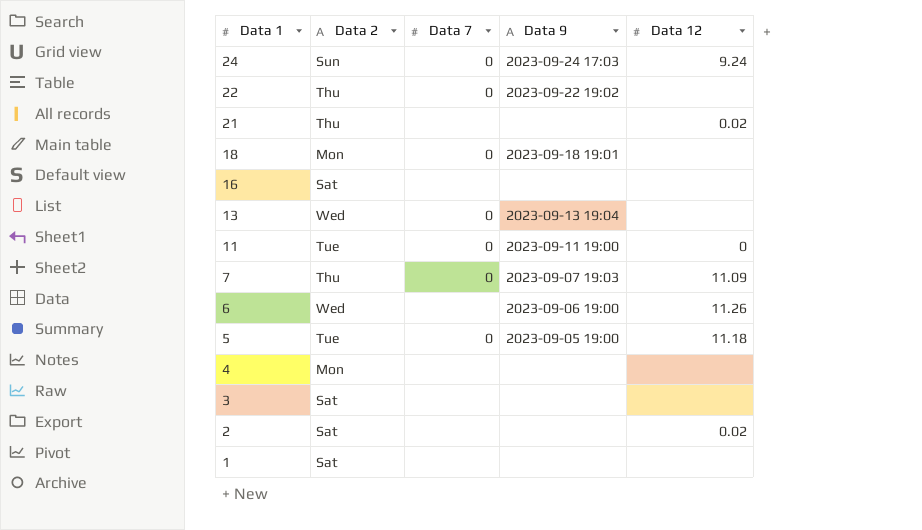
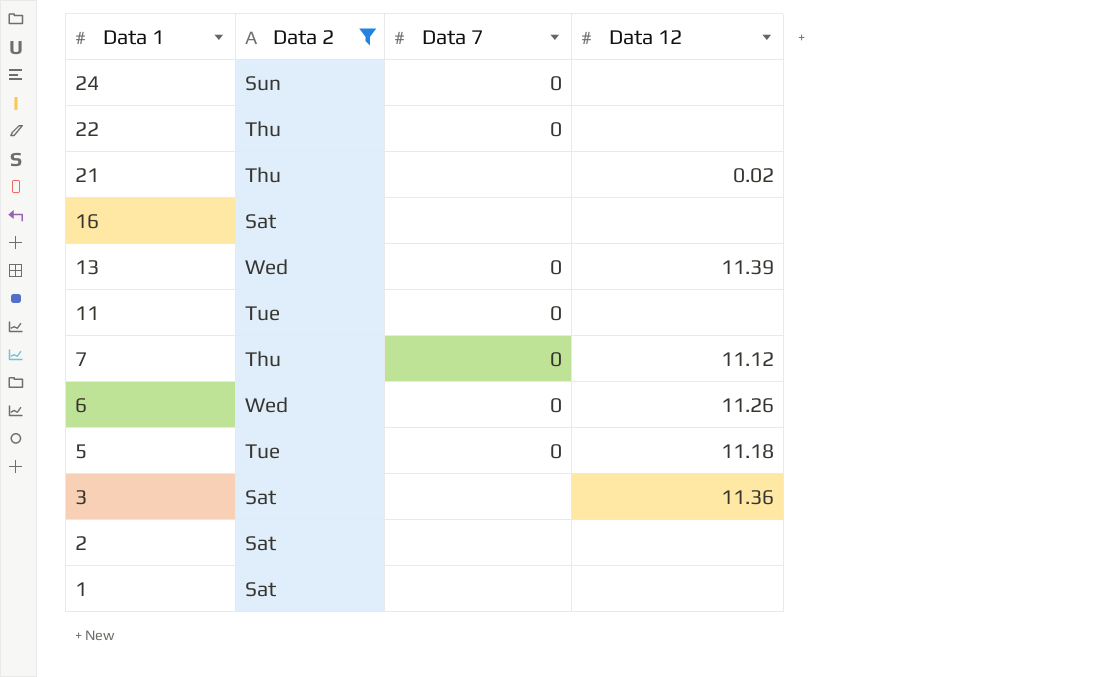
filter: none -> Data 2 != Mon
column Data 9 | position: 4 -> none
24 | Data 12: 9.24 -> none
13 | Data 12: none -> 11.39
11 | Data 12: 0 -> none
7 | Data 12: 11.09 -> 11.12
6 | Data 7: none -> 0
3 | Data 12: none -> 11.36
2 | Data 12: 0.02 -> none

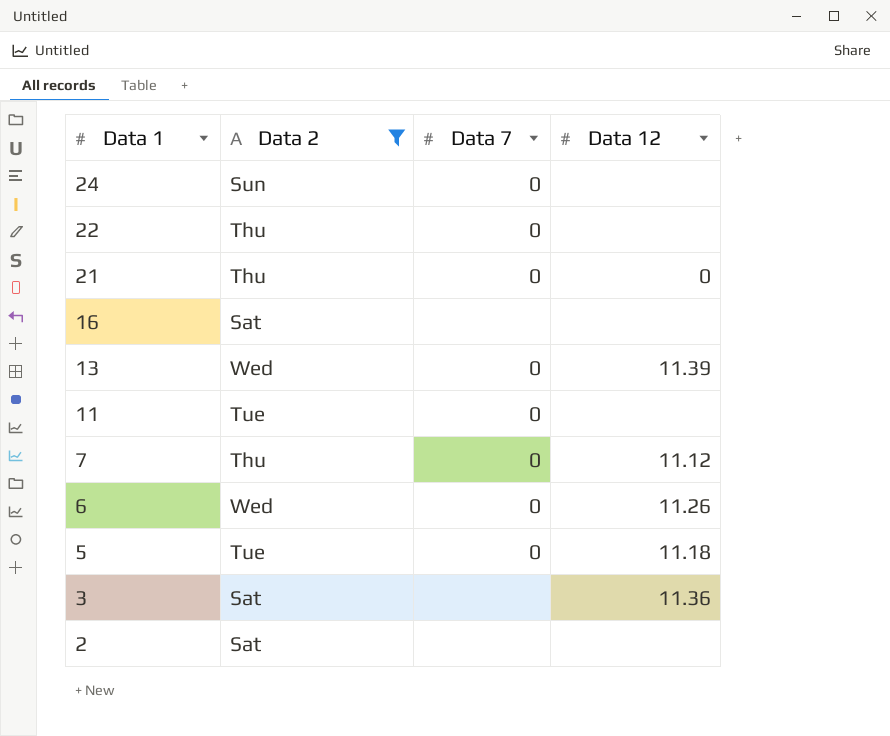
row 1: Sat | none | none -> none
21 | Data 7: none -> 0
21 | Data 12: 0.02 -> 0

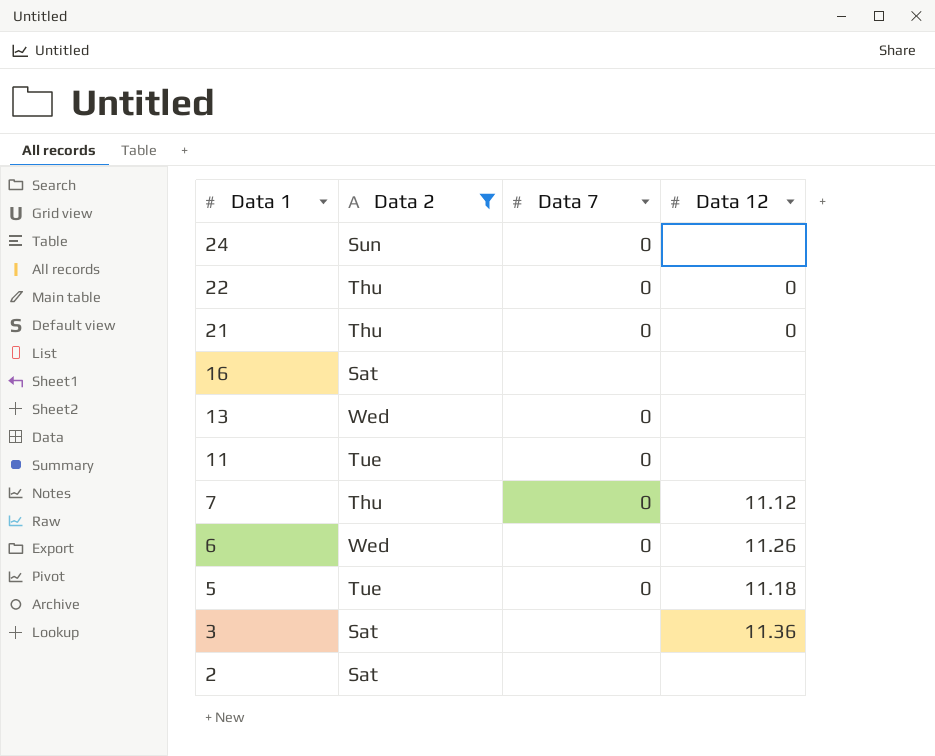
22 | Data 12: none -> 0
13 | Data 12: 11.39 -> none

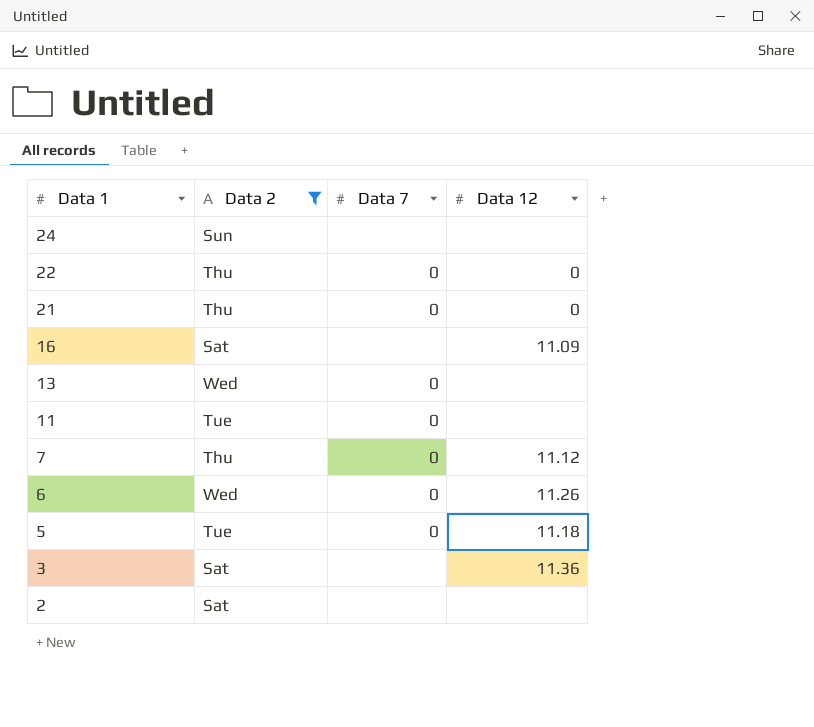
24 | Data 7: 0 -> none
16 | Data 12: none -> 11.09

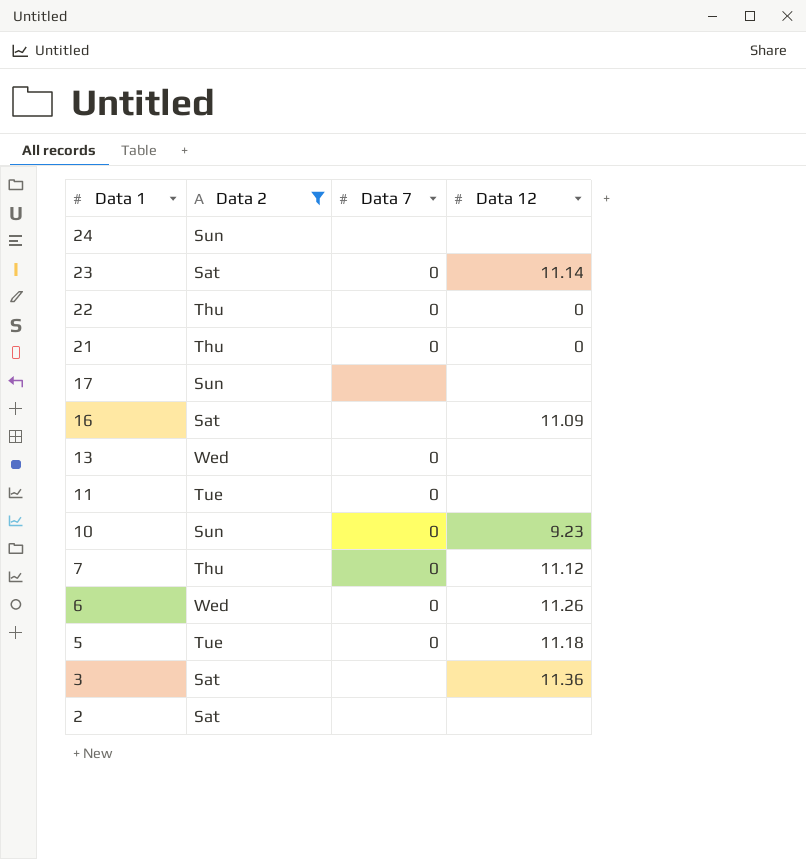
row 23: none -> Sat | 0 | 11.14
row 17: none -> Sun | none | none
row 10: none -> Sun | 0 | 9.23

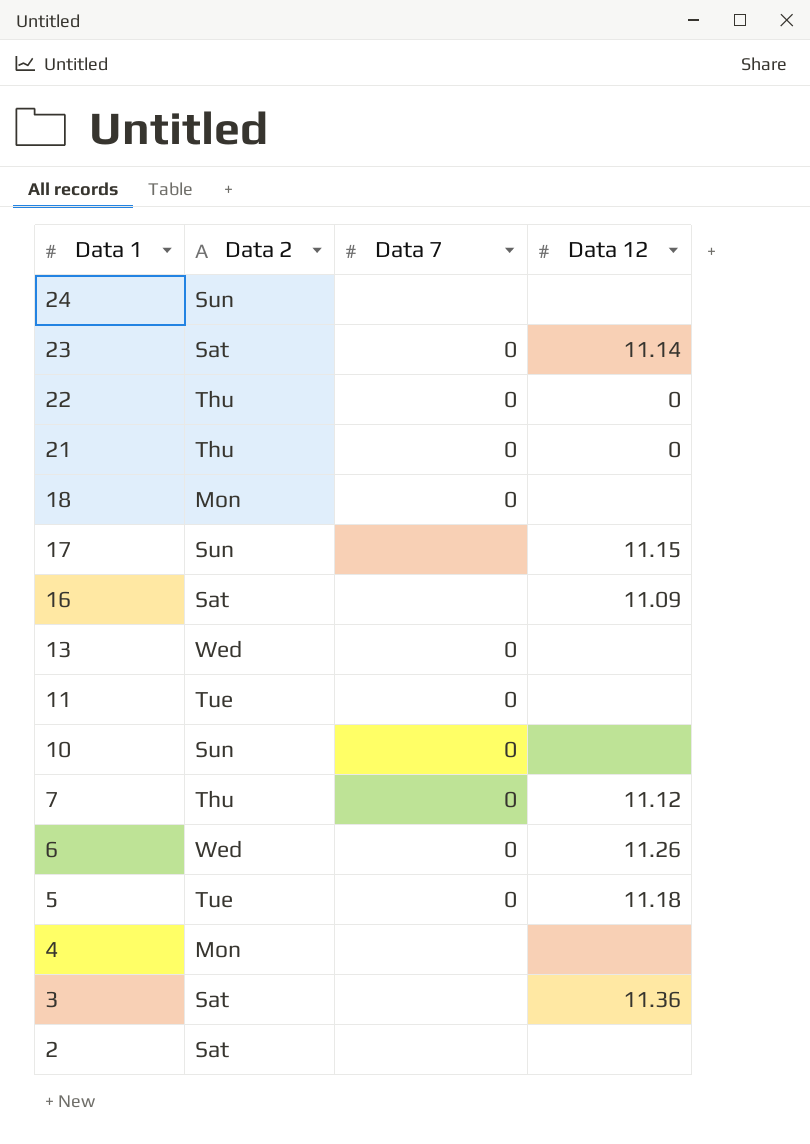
filter: Data 2 != Mon -> none
17 | Data 12: none -> 11.15
10 | Data 12: 9.23 -> none

